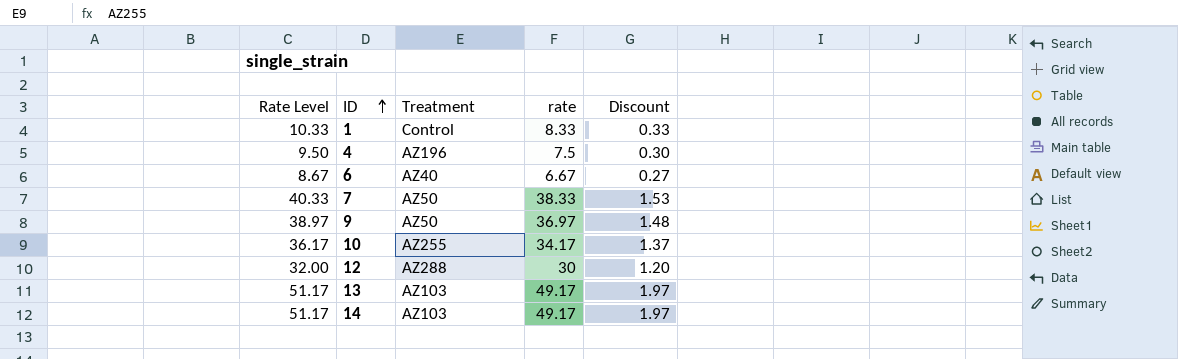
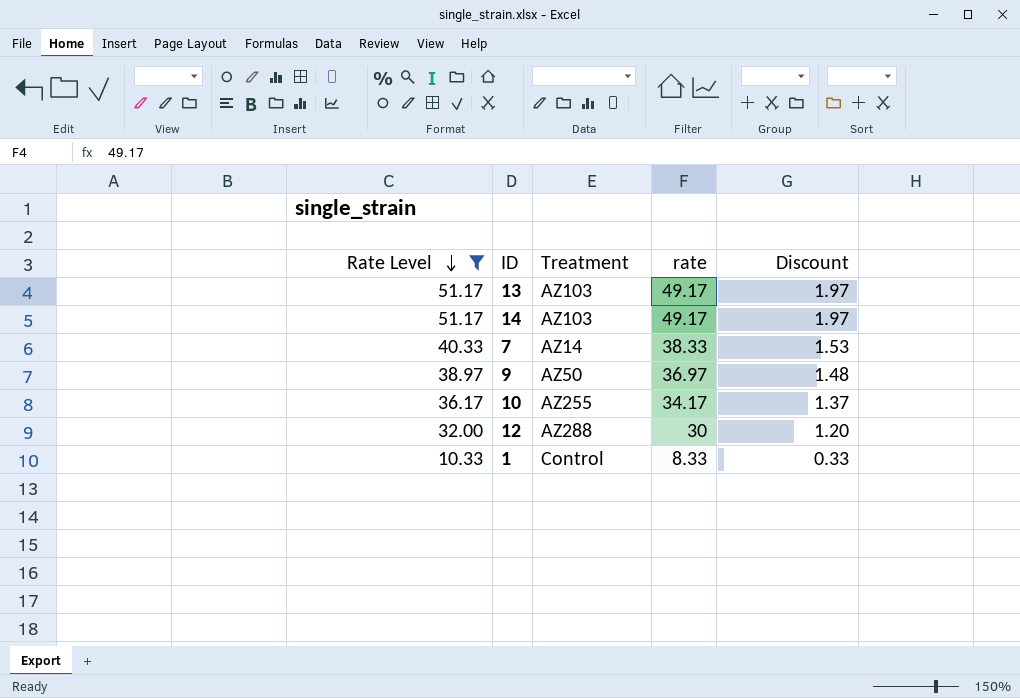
filter: none -> Rate Level >= 10.33
row order: ID ascending -> Rate Level descending
7 | Treatment: AZ50 -> AZ14

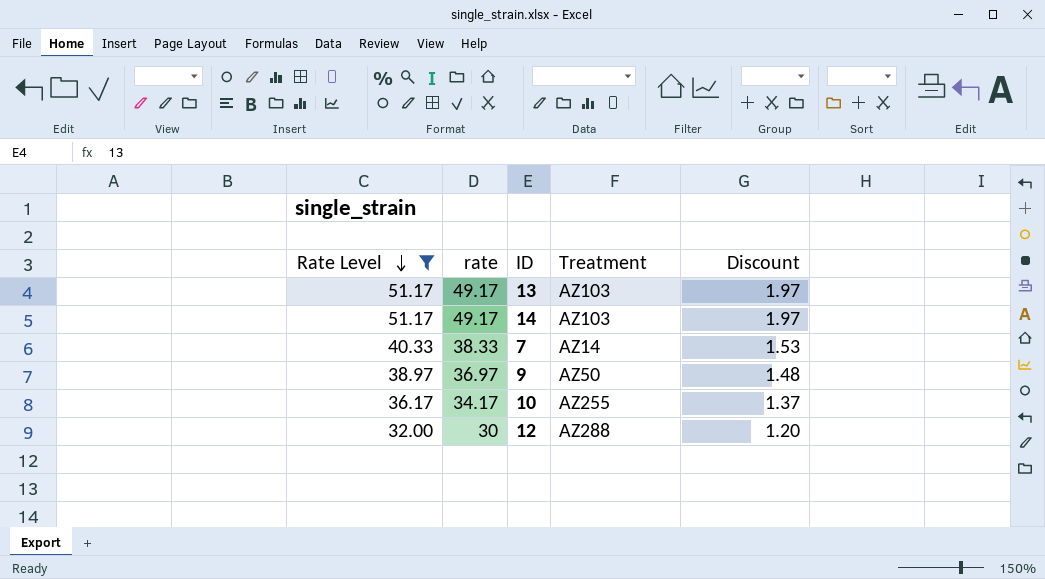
column rate | position: 4 -> 2
row 1: 10.33 | Control | 8.33 | 0.33 -> none

